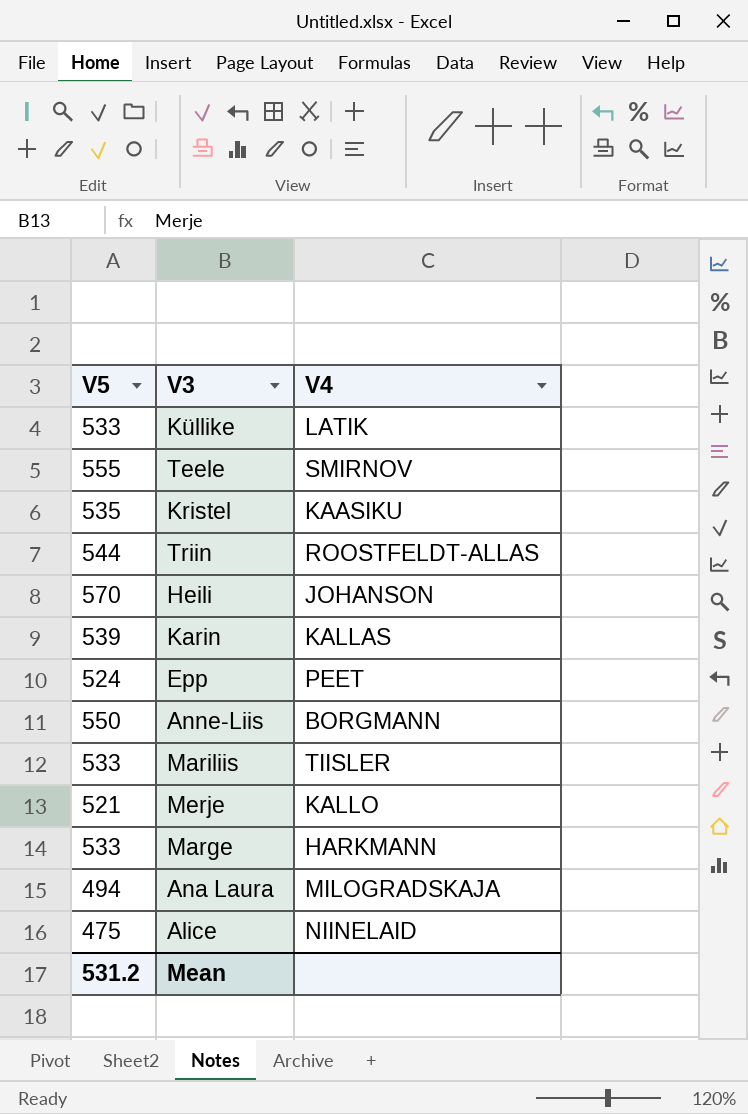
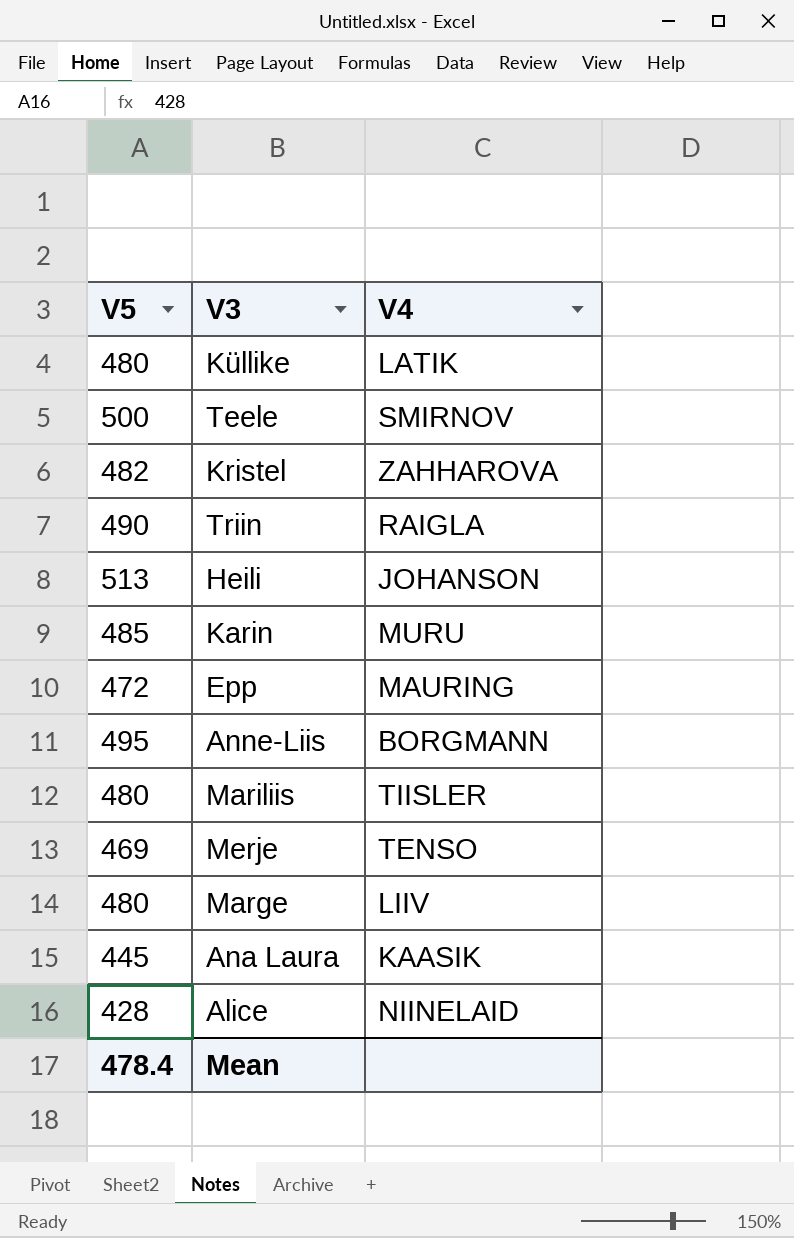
Küllike | V5: 533 -> 480
Teele | V5: 555 -> 500
Kristel | V5: 535 -> 482
Kristel | V4: KAASIKU -> ZAHHAROVA
Triin | V5: 544 -> 490
Triin | V4: ROOSTFELDT-ALLAS -> RAIGLA
Heili | V5: 570 -> 513
Karin | V5: 539 -> 485
Karin | V4: KALLAS -> MURU
Epp | V5: 524 -> 472
Epp | V4: PEET -> MAURING
Anne-Liis | V5: 550 -> 495
Mariliis | V5: 533 -> 480
Merje | V5: 521 -> 469
Merje | V4: KALLO -> TENSO
Marge | V5: 533 -> 480
Marge | V4: HARKMANN -> LIIV
Ana Laura | V5: 494 -> 445
Ana Laura | V4: MILOGRADSKAJA -> KAASIK
Alice | V5: 475 -> 428
Mean | V5: 531.2 -> 478.4

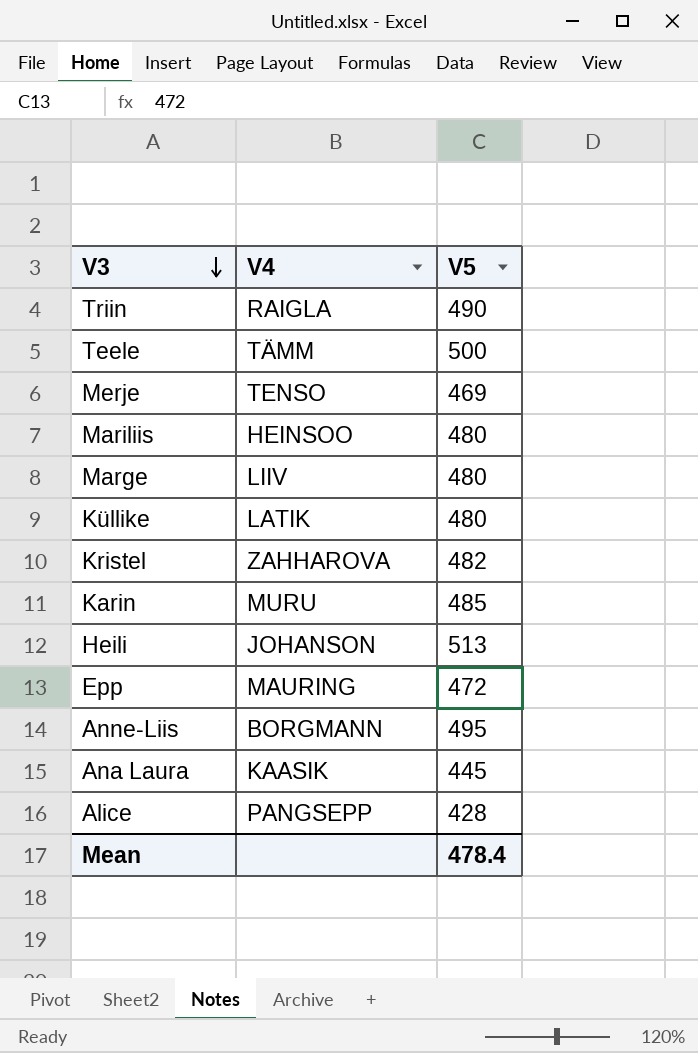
row order: none -> V3 descending
column V5 | position: 1 -> 3
Teele | V4: SMIRNOV -> TÄMM
Mariliis | V4: TIISLER -> HEINSOO
Alice | V4: NIINELAID -> PANGSEPP

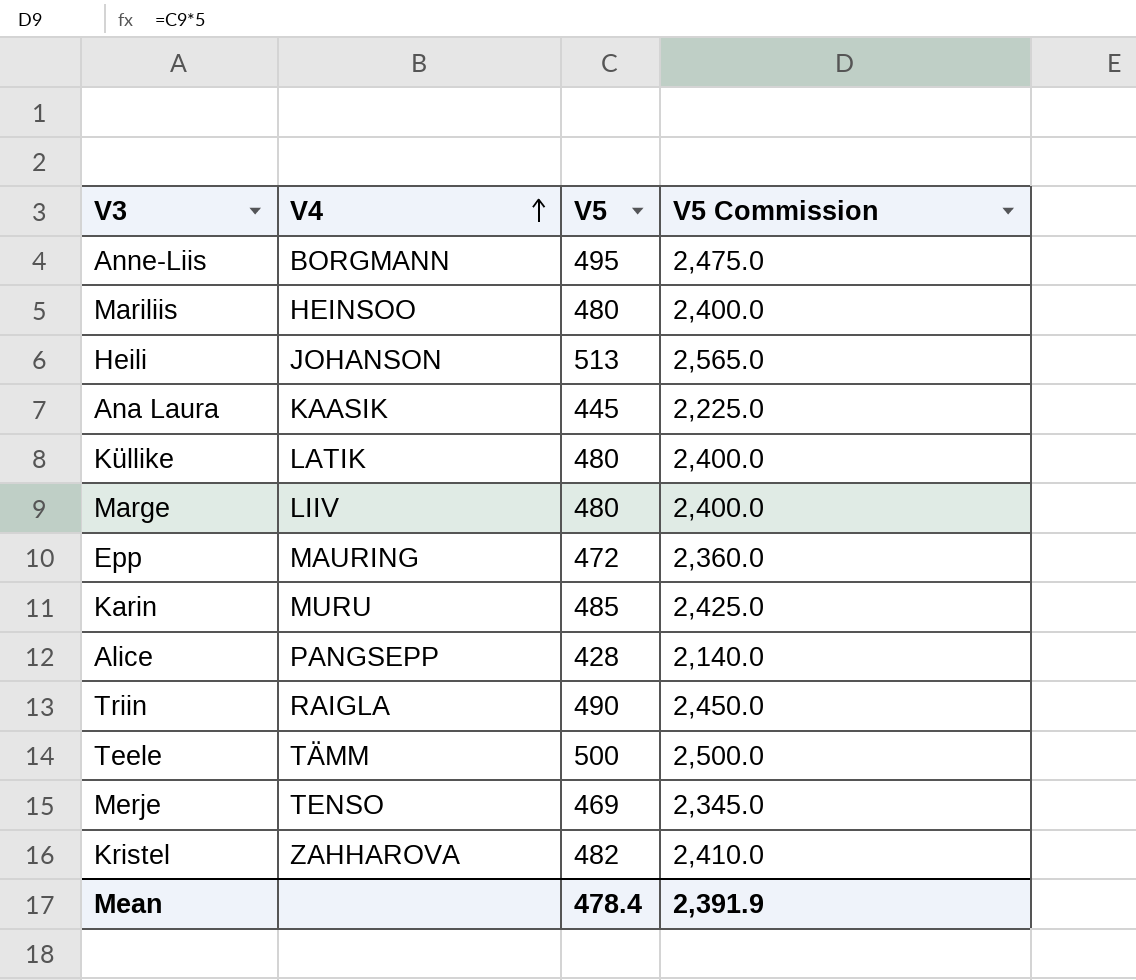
row order: V3 descending -> V4 ascending
column V5 Commission | formula: none -> [V5] * 5

